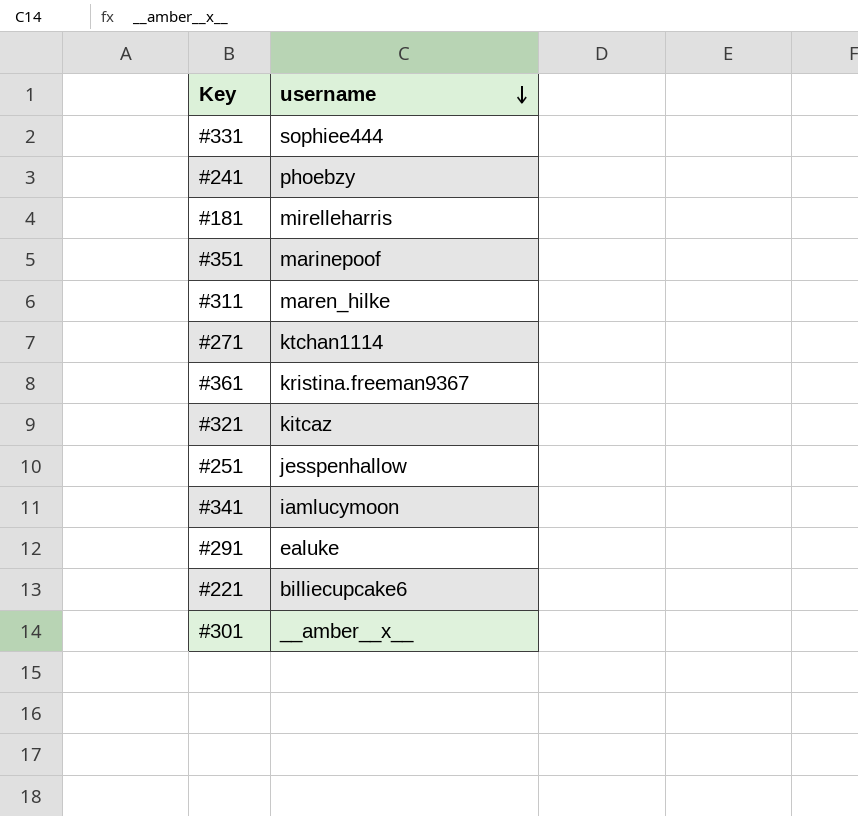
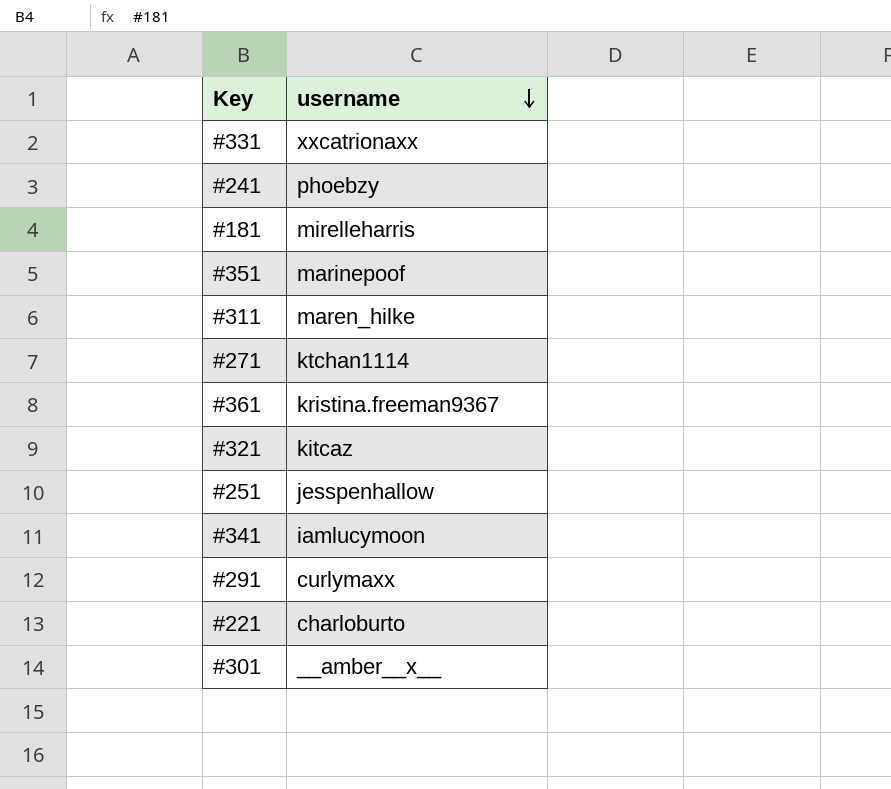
#331 | username: sophiee444 -> xxcatrionaxx
#291 | username: ealuke -> curlymaxx
#221 | username: billiecupcake6 -> charloburto

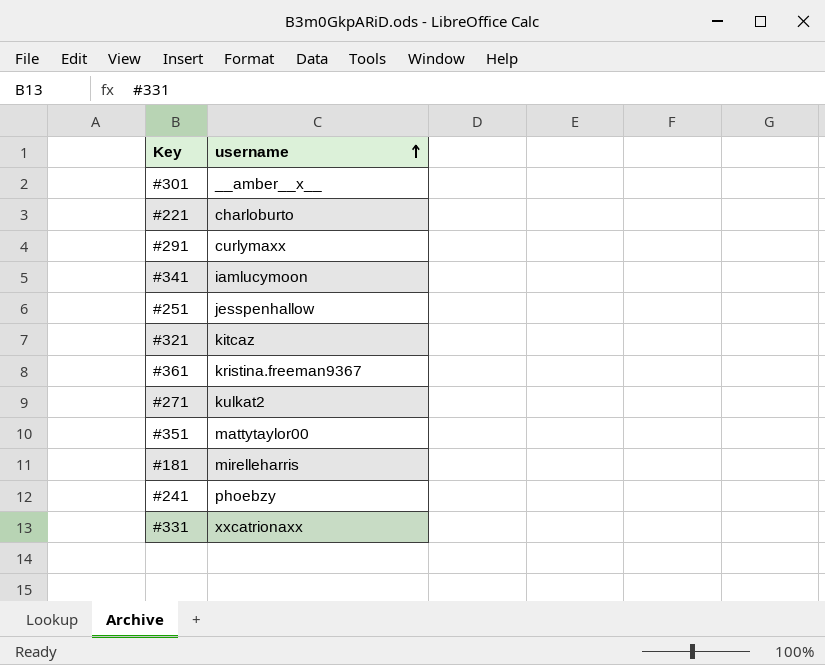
row order: username descending -> username ascending
row #311: maren_hilke -> none
#271 | username: ktchan1114 -> kulkat2
#351 | username: marinepoof -> mattytaylor00

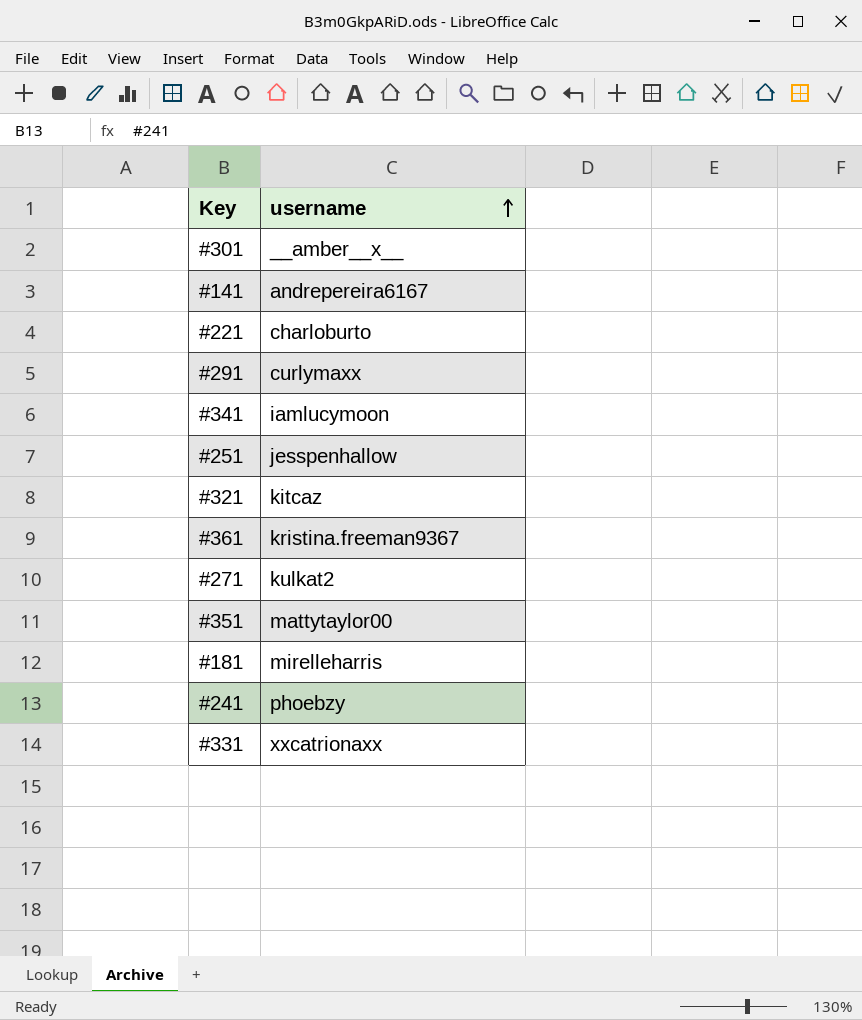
row #141: none -> andrepereira6167

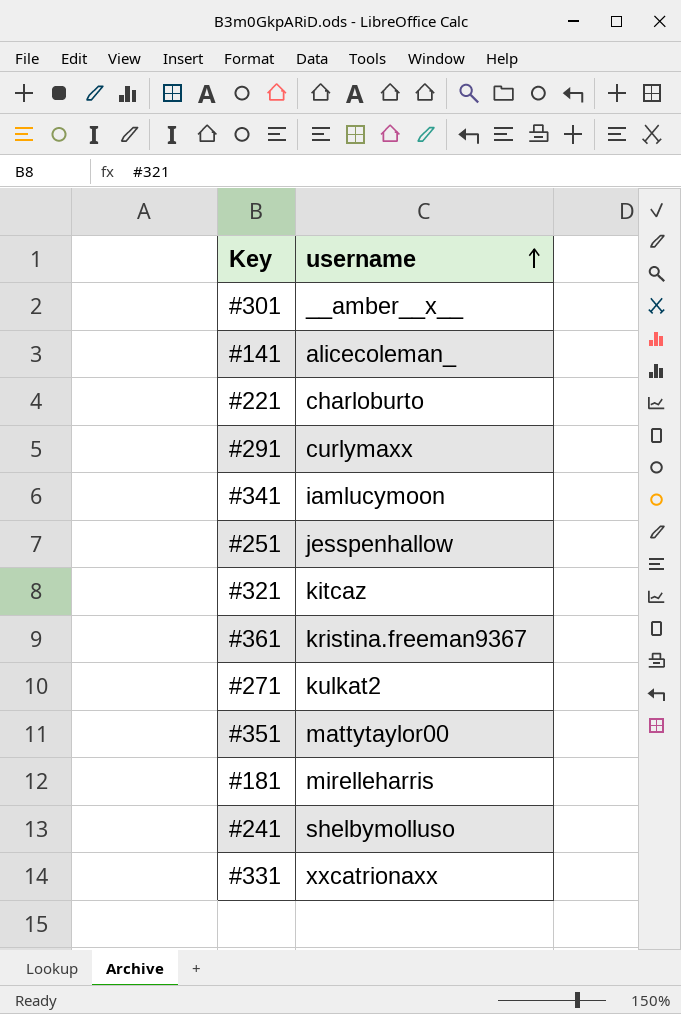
#141 | username: andrepereira6167 -> alicecoleman_
#241 | username: phoebzy -> shelbymolluso

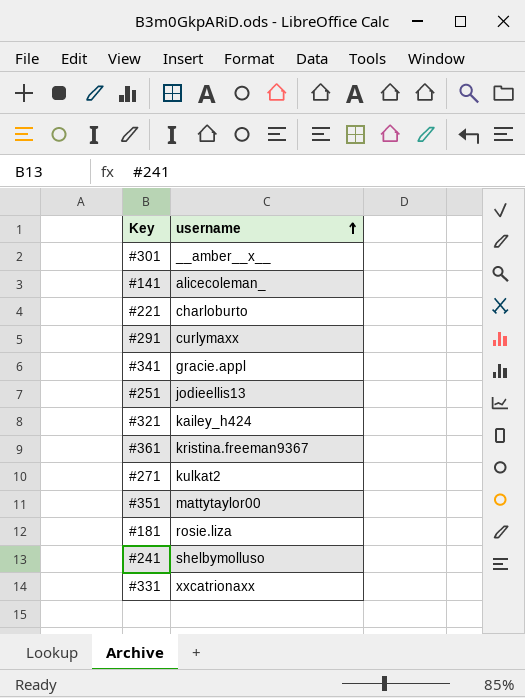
#341 | username: iamlucymoon -> gracie.appl
#251 | username: jesspenhallow -> jodieellis13
#321 | username: kitcaz -> kailey_h424
#181 | username: mirelleharris -> rosie.liza

